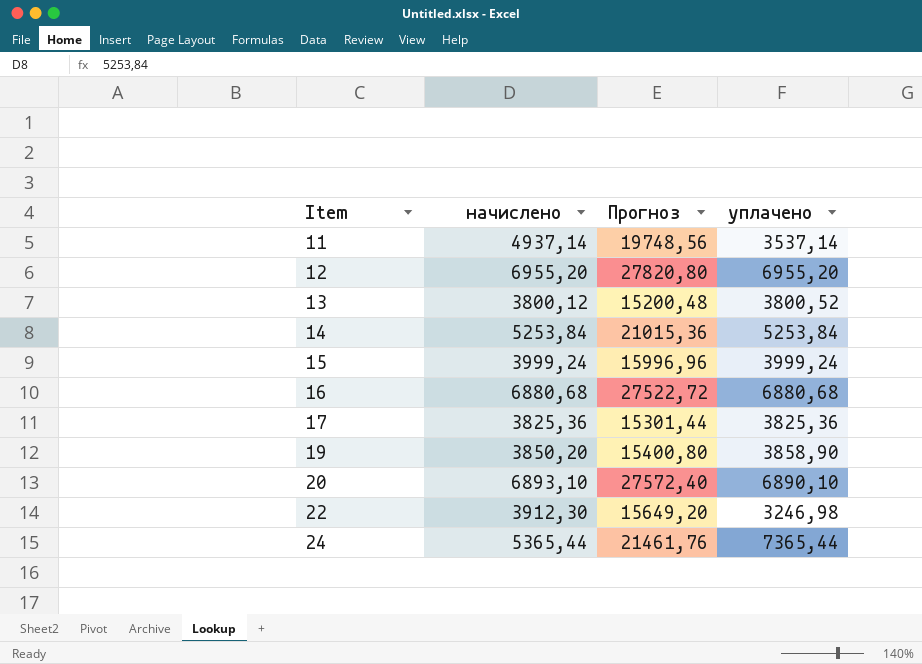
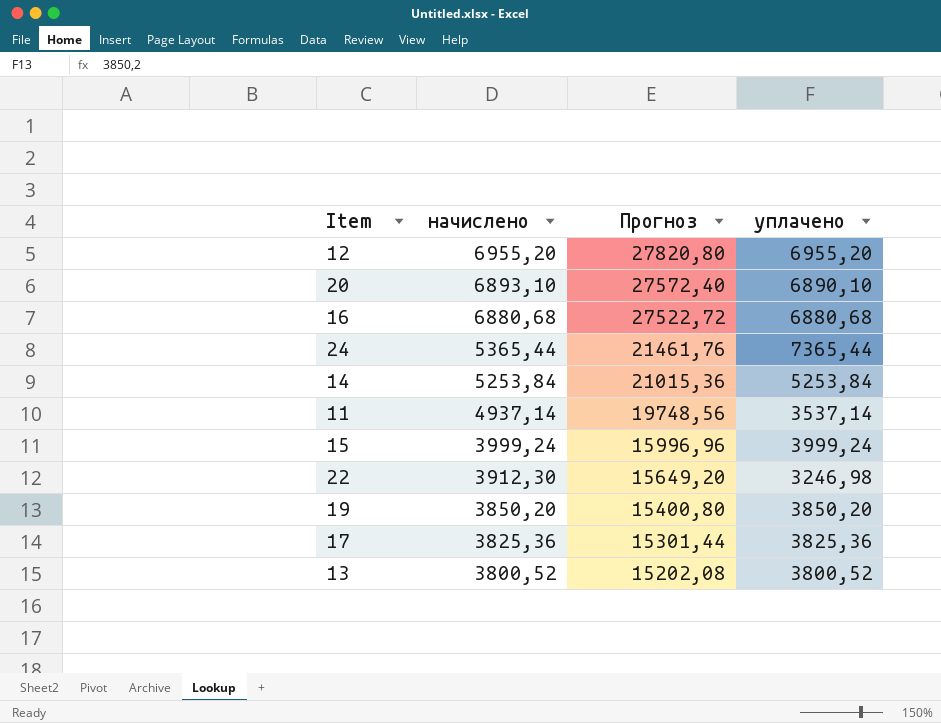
row order: Item ascending -> начислено descending
19 | уплачено: 3858,90 -> 3850,20
13 | начислено: 3800,12 -> 3800,52
13 | Прогноз: 15200,48 -> 15202,08

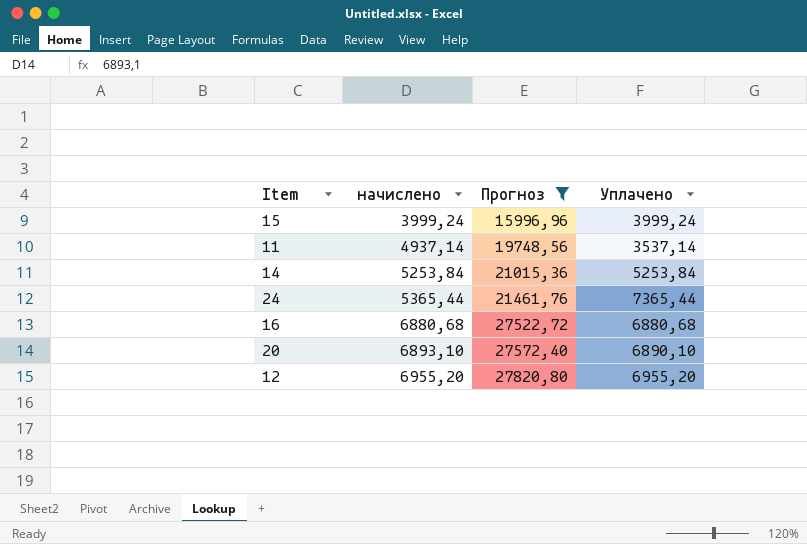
filter: none -> Прогноз >= 15996,96
row order: начислено descending -> начислено ascending
column name: уплачено -> Уплачено

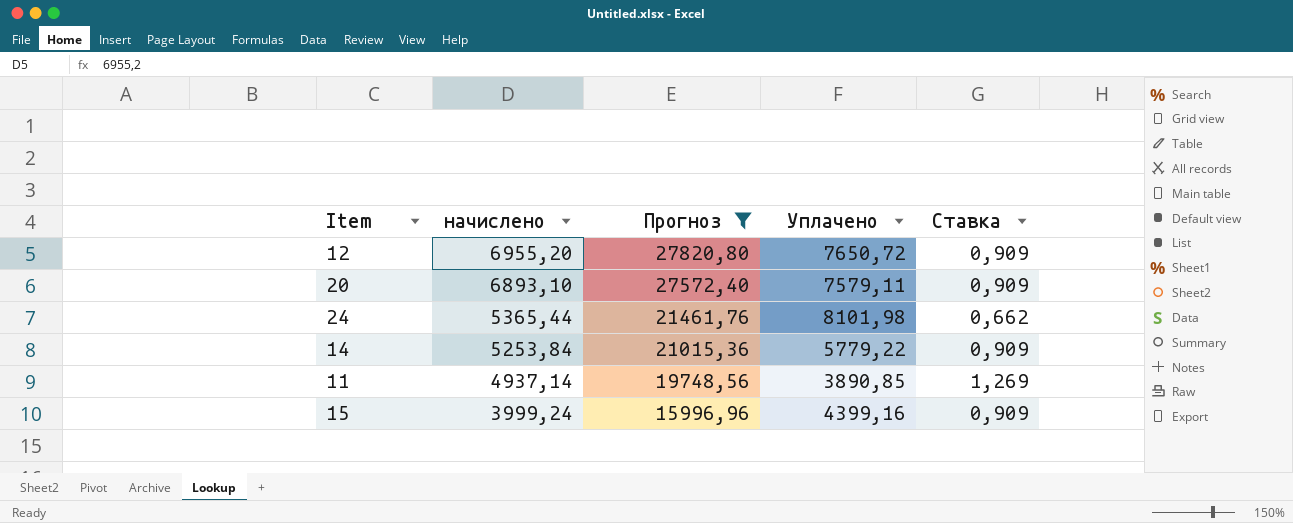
row order: начислено ascending -> начислено descending
column Ставка | formula: none -> [начислено] / [Уплачено]
row 16: 6880,68 | 27522,72 | 6880,68 -> none
12 | Уплачено: 6955,20 -> 7650,72
20 | Уплачено: 6890,10 -> 7579,11
24 | Уплачено: 7365,44 -> 8101,98
14 | Уплачено: 5253,84 -> 5779,22
11 | Уплачено: 3537,14 -> 3890,85
15 | Уплачено: 3999,24 -> 4399,16

